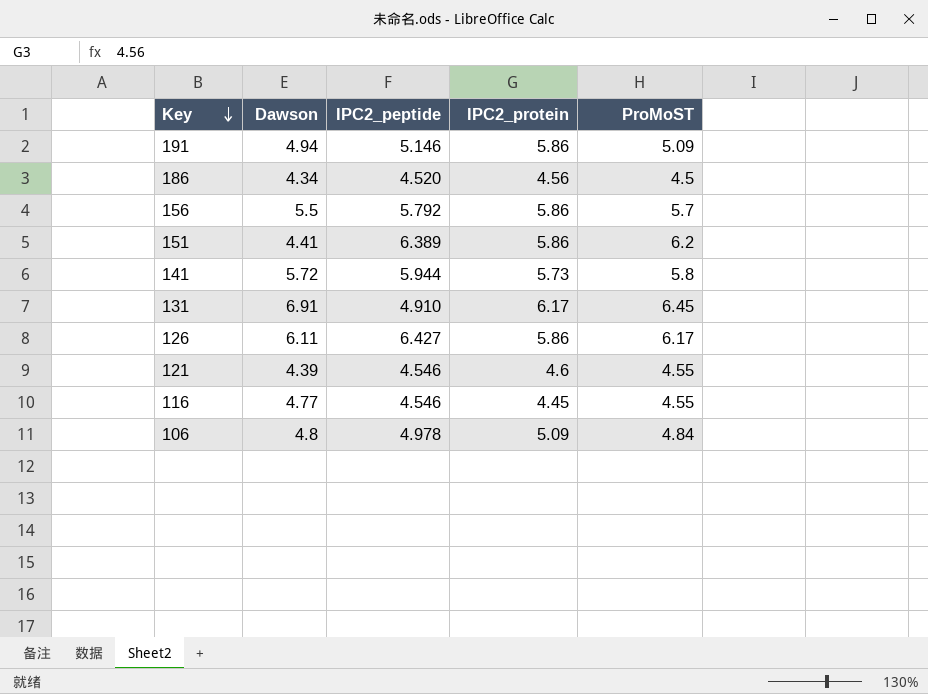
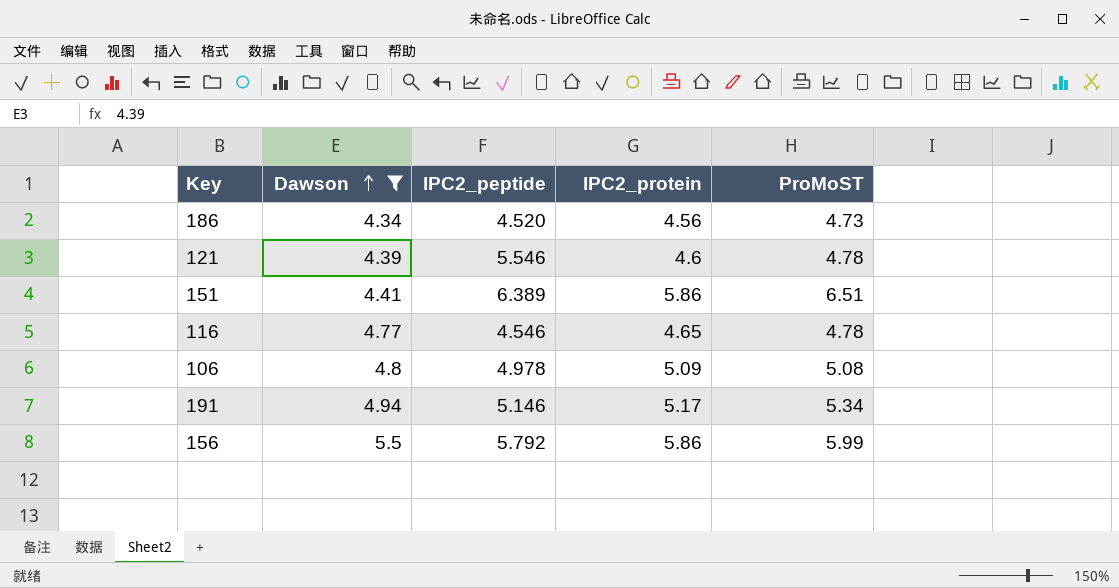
filter: none -> Dawson <= 5.5
row order: Key descending -> Dawson ascending
186 | ProMoST: 4.5 -> 4.73
121 | IPC2_peptide: 4.546 -> 5.546
121 | ProMoST: 4.55 -> 4.78
151 | ProMoST: 6.2 -> 6.51
116 | IPC2_protein: 4.45 -> 4.65
116 | ProMoST: 4.55 -> 4.78
106 | ProMoST: 4.84 -> 5.08
191 | IPC2_protein: 5.86 -> 5.17
191 | ProMoST: 5.09 -> 5.34
156 | ProMoST: 5.7 -> 5.99

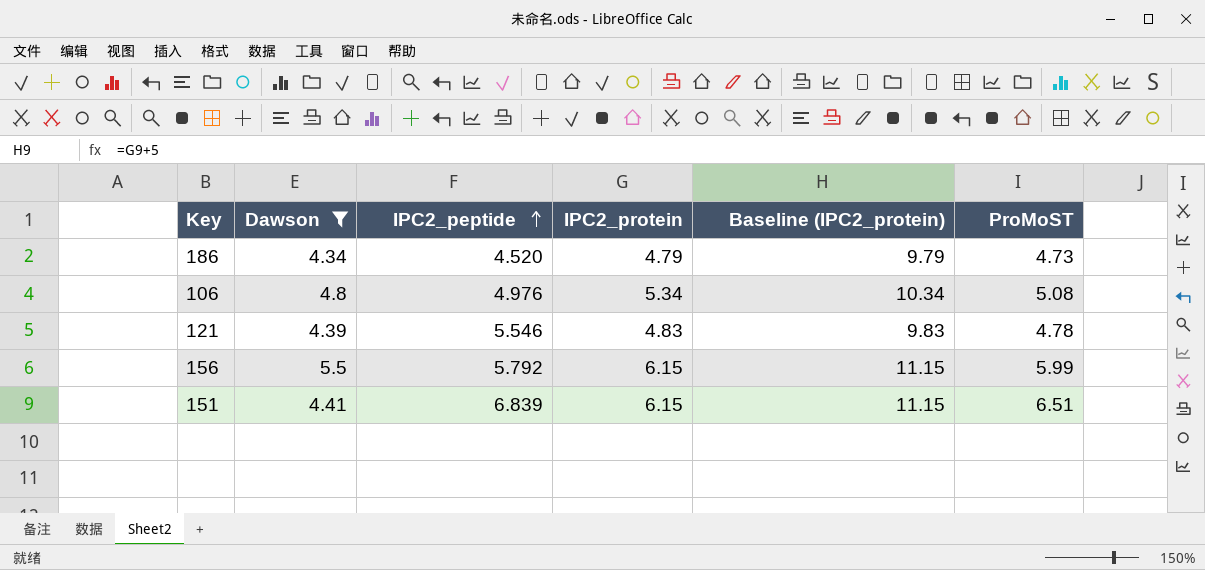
row order: Dawson ascending -> IPC2_peptide ascending
column Baseline (IPC2_protein) | formula: none -> [IPC2_protein] + 5
row 116: 4.77 | 4.546 | 4.65 | 4.78 -> none
row 191: 4.94 | 5.146 | 5.17 | 5.34 -> none
186 | IPC2_protein: 4.56 -> 4.79
106 | IPC2_peptide: 4.978 -> 4.976
106 | IPC2_protein: 5.09 -> 5.34
121 | IPC2_protein: 4.6 -> 4.83
156 | IPC2_protein: 5.86 -> 6.15
151 | IPC2_peptide: 6.389 -> 6.839
151 | IPC2_protein: 5.86 -> 6.15

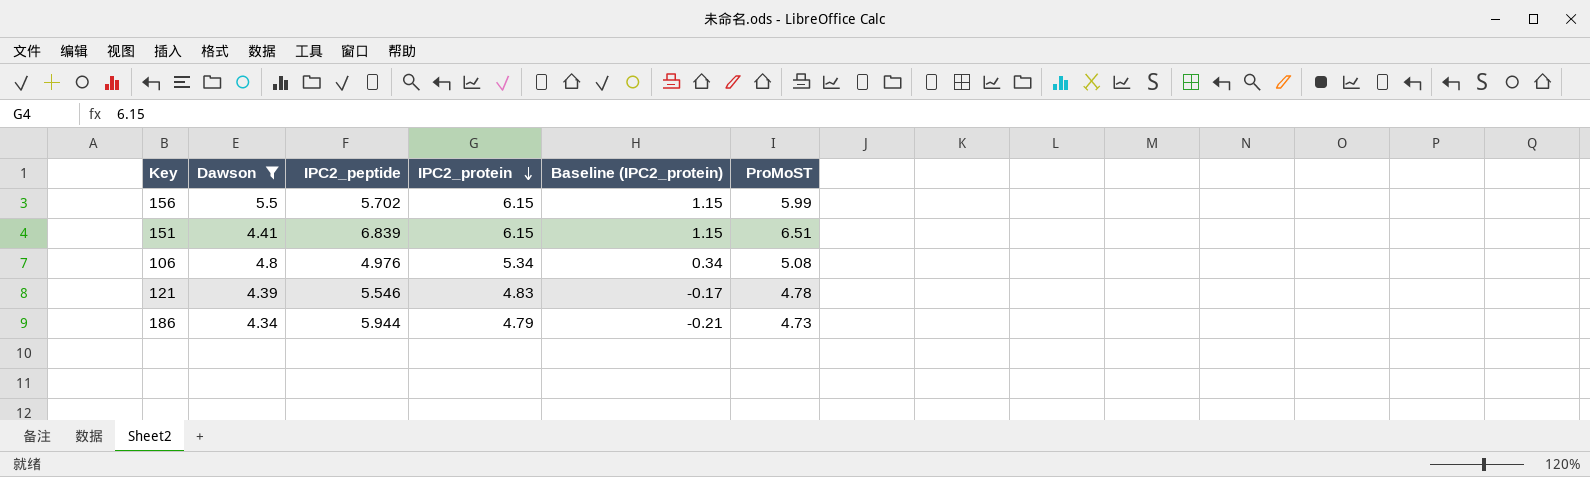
row order: IPC2_peptide ascending -> IPC2_protein descending
column Baseline (IPC2_protein) | formula: [IPC2_protein] + 5 -> [IPC2_protein] - 5
156 | IPC2_peptide: 5.792 -> 5.702
186 | IPC2_peptide: 4.520 -> 5.944

